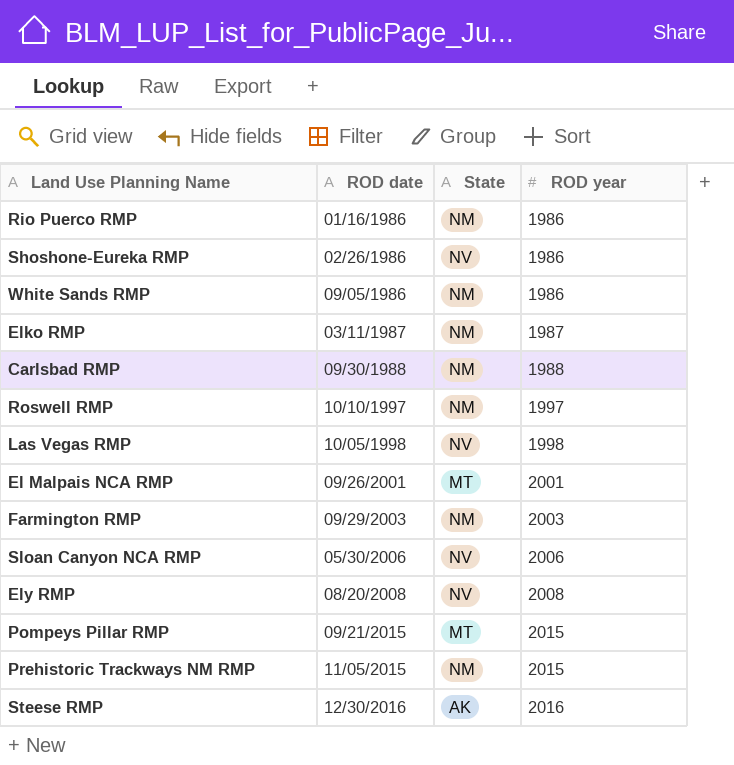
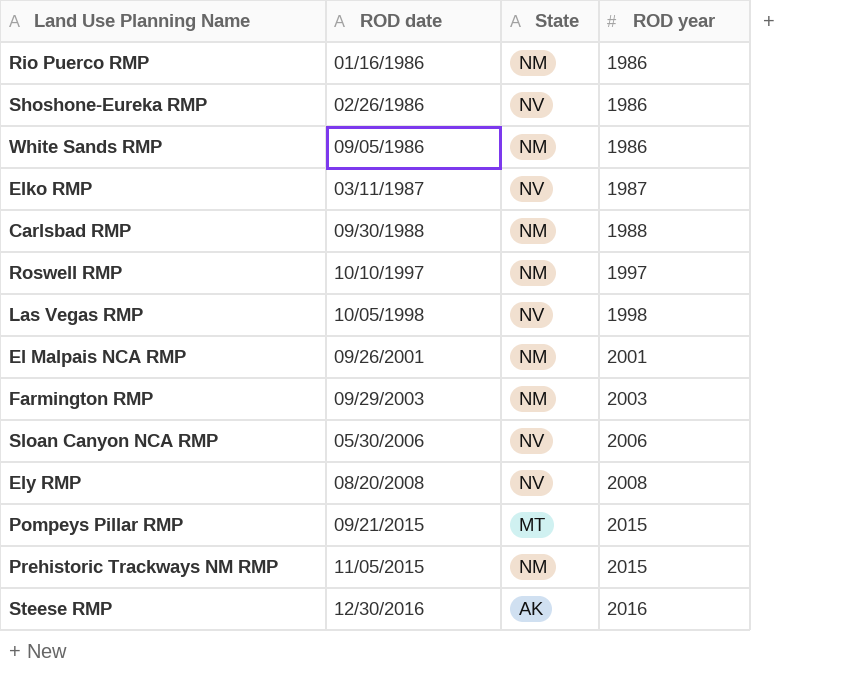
Elko RMP | State: NM -> NV
El Malpais NCA RMP | State: MT -> NM

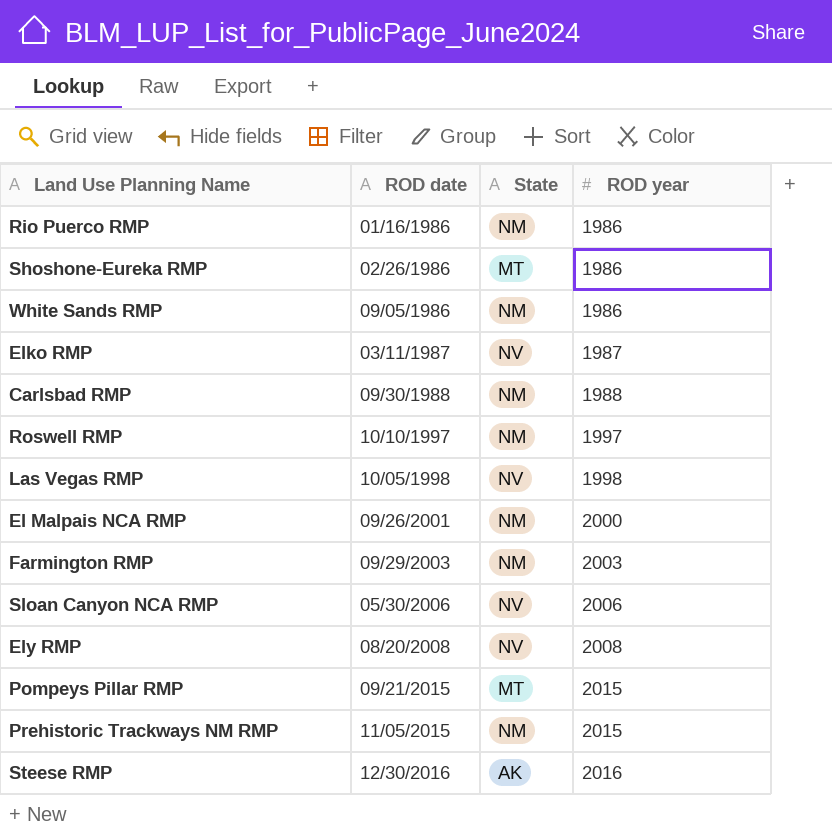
Shoshone-Eureka RMP | State: NV -> MT
El Malpais NCA RMP | ROD year: 2001 -> 2000

